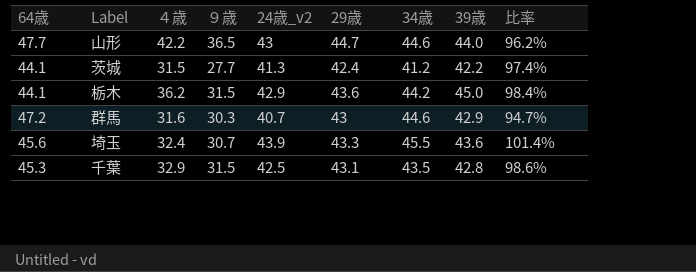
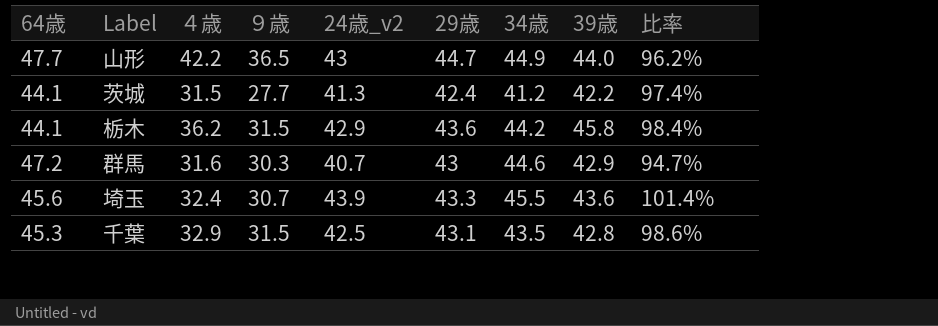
山形 | 34歳: 44.6 -> 44.9
栃木 | 39歳: 45.0 -> 45.8

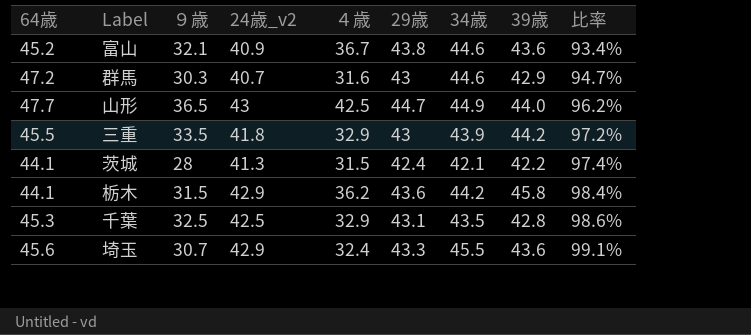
row order: none -> 比率 ascending
column ４歳 | position: 3 -> 5
row 富山: none -> 45.2 | 32.1 | 40.9 | 36.7 | 43.8 | 44.6 | 43.6 | 93.4%
山形 | ４歳: 42.2 -> 42.5
row 三重: none -> 45.5 | 33.5 | 41.8 | 32.9 | 43 | 43.9 | 44.2 | 97.2%
茨城 | ９歳: 27.7 -> 28
茨城 | 34歳: 41.2 -> 42.1
千葉 | ９歳: 31.5 -> 32.5
埼玉 | 24歳_v2: 43.9 -> 42.9
埼玉 | 比率: 101.4% -> 99.1%

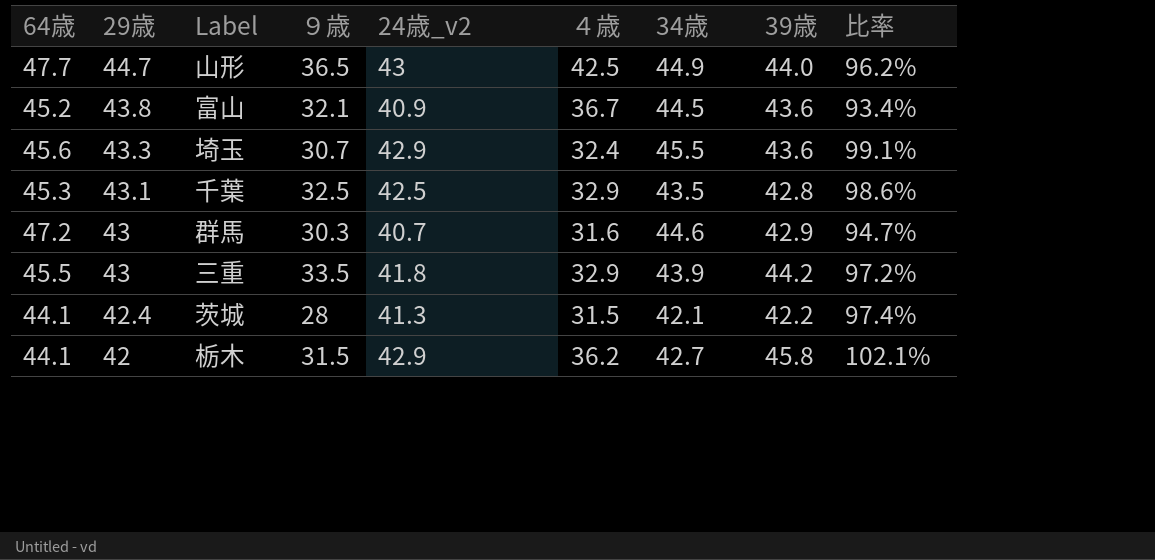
row order: 比率 ascending -> 29歳 descending
column 29歳 | position: 6 -> 2
富山 | 34歳: 44.6 -> 44.5
栃木 | 29歳: 43.6 -> 42
栃木 | 34歳: 44.2 -> 42.7
栃木 | 比率: 98.4% -> 102.1%

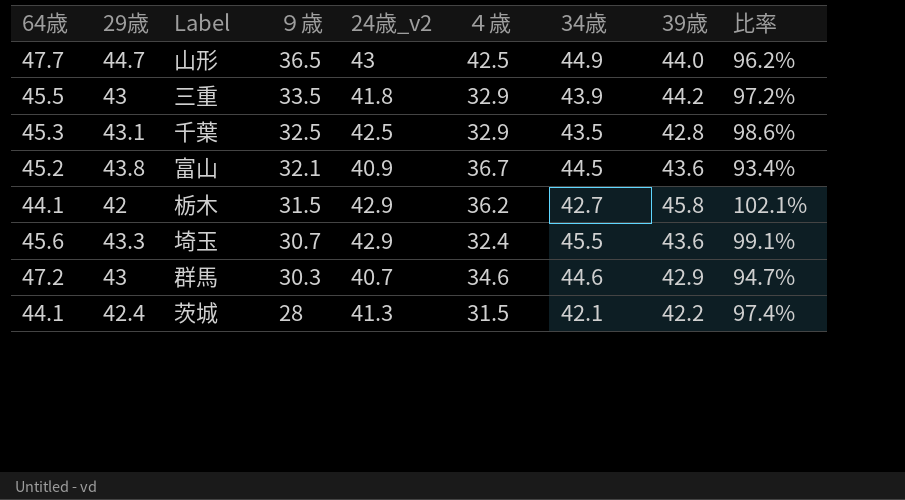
row order: 29歳 descending -> ９歳 descending
群馬 | ４歳: 31.6 -> 34.6

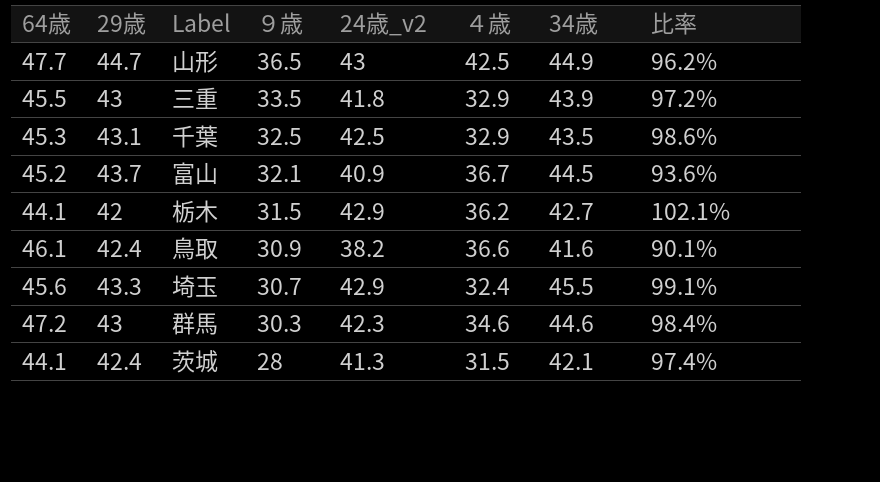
column 39歳 | position: 8 -> none
富山 | 29歳: 43.8 -> 43.7
富山 | 比率: 93.4% -> 93.6%
row 鳥取: none -> 46.1 | 42.4 | 30.9 | 38.2 | 36.6 | 41.6 | 90.1%
群馬 | 24歳_v2: 40.7 -> 42.3
群馬 | 比率: 94.7% -> 98.4%

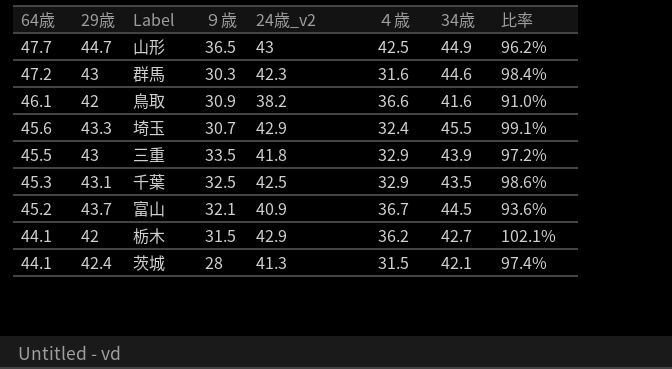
row order: ９歳 descending -> 64歳 descending
群馬 | ４歳: 34.6 -> 31.6
鳥取 | 29歳: 42.4 -> 42
鳥取 | 比率: 90.1% -> 91.0%

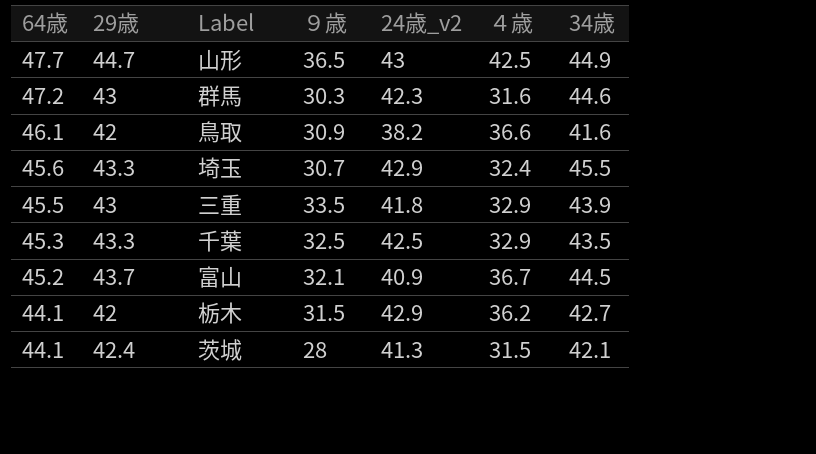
column 比率 | formula: [24歳_v2] / [29歳] -> none
千葉 | 29歳: 43.1 -> 43.3

